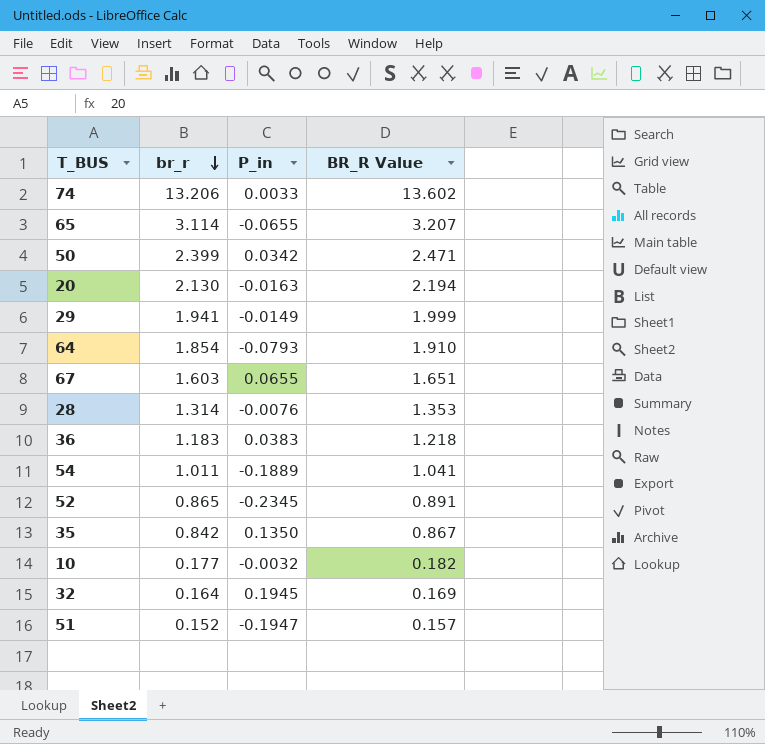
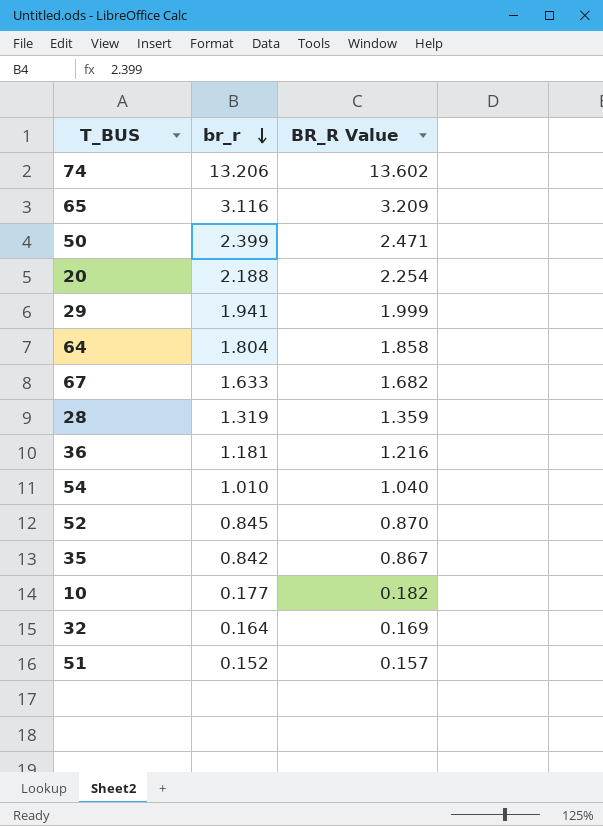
column P_in | position: 3 -> none
65 | br_r: 3.114 -> 3.116
65 | BR_R Value: 3.207 -> 3.209
20 | br_r: 2.130 -> 2.188
20 | BR_R Value: 2.194 -> 2.254
64 | br_r: 1.854 -> 1.804
64 | BR_R Value: 1.910 -> 1.858
67 | br_r: 1.603 -> 1.633
67 | BR_R Value: 1.651 -> 1.682
28 | br_r: 1.314 -> 1.319
28 | BR_R Value: 1.353 -> 1.359
36 | br_r: 1.183 -> 1.181
36 | BR_R Value: 1.218 -> 1.216
54 | br_r: 1.011 -> 1.010
54 | BR_R Value: 1.041 -> 1.040
52 | br_r: 0.865 -> 0.845
52 | BR_R Value: 0.891 -> 0.870

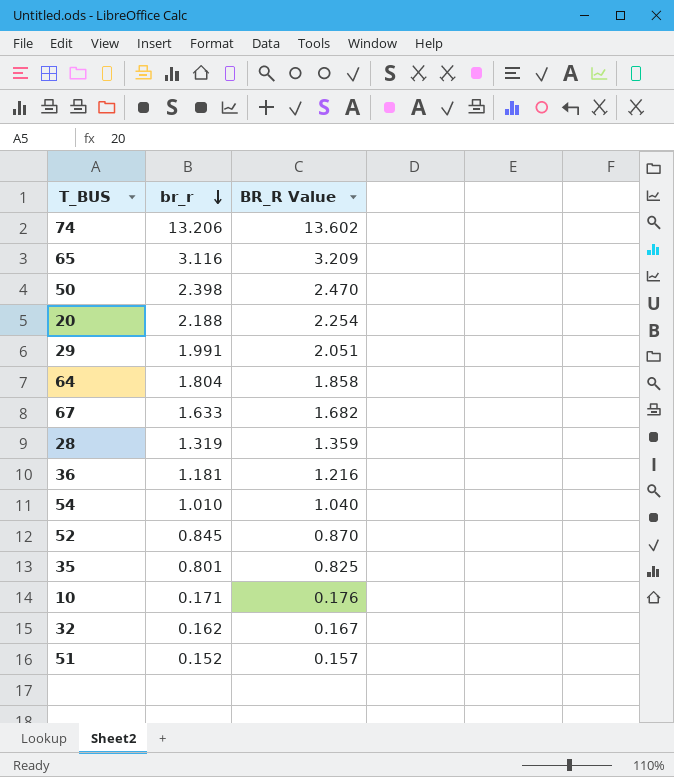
50 | br_r: 2.399 -> 2.398
50 | BR_R Value: 2.471 -> 2.470
29 | br_r: 1.941 -> 1.991
29 | BR_R Value: 1.999 -> 2.051
35 | br_r: 0.842 -> 0.801
35 | BR_R Value: 0.867 -> 0.825
10 | br_r: 0.177 -> 0.171
10 | BR_R Value: 0.182 -> 0.176
32 | br_r: 0.164 -> 0.162
32 | BR_R Value: 0.169 -> 0.167

